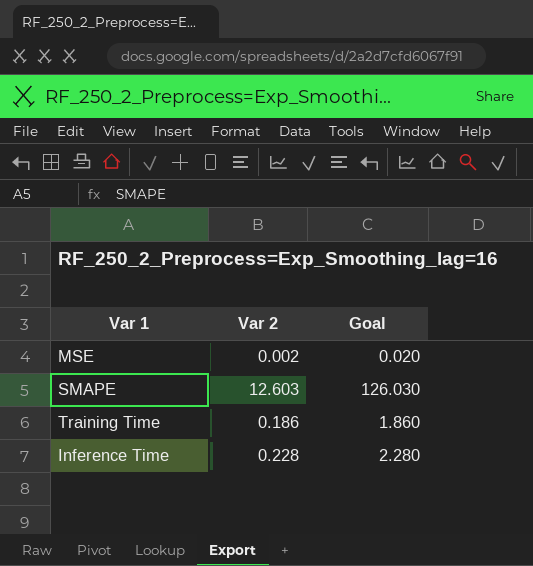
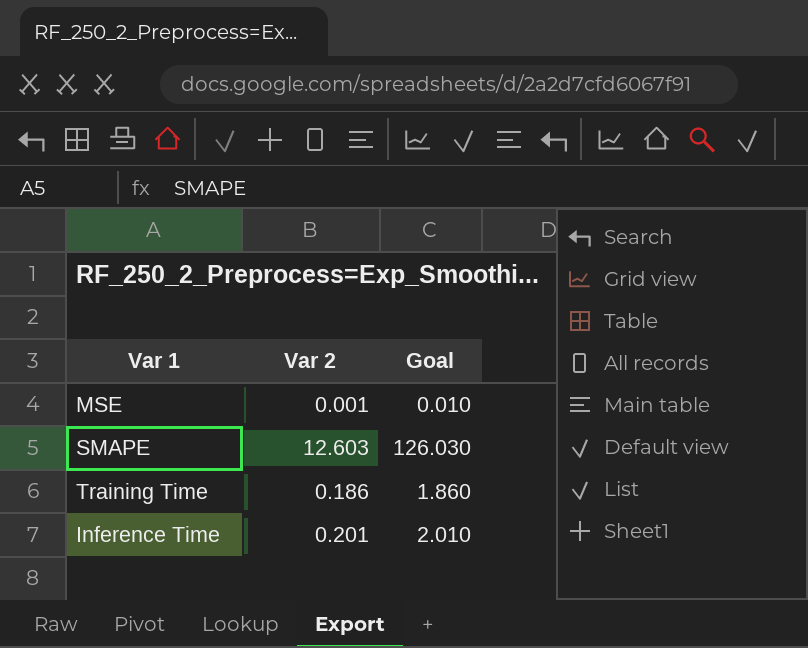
MSE | Var 2: 0.002 -> 0.001
MSE | Goal: 0.020 -> 0.010
Inference Time | Var 2: 0.228 -> 0.201
Inference Time | Goal: 2.280 -> 2.010

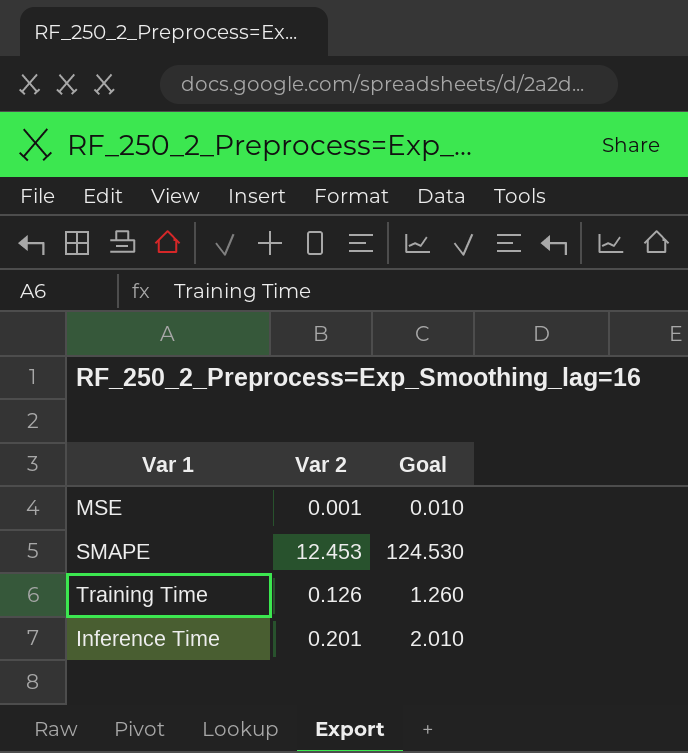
SMAPE | Var 2: 12.603 -> 12.453
SMAPE | Goal: 126.030 -> 124.530
Training Time | Var 2: 0.186 -> 0.126
Training Time | Goal: 1.860 -> 1.260

